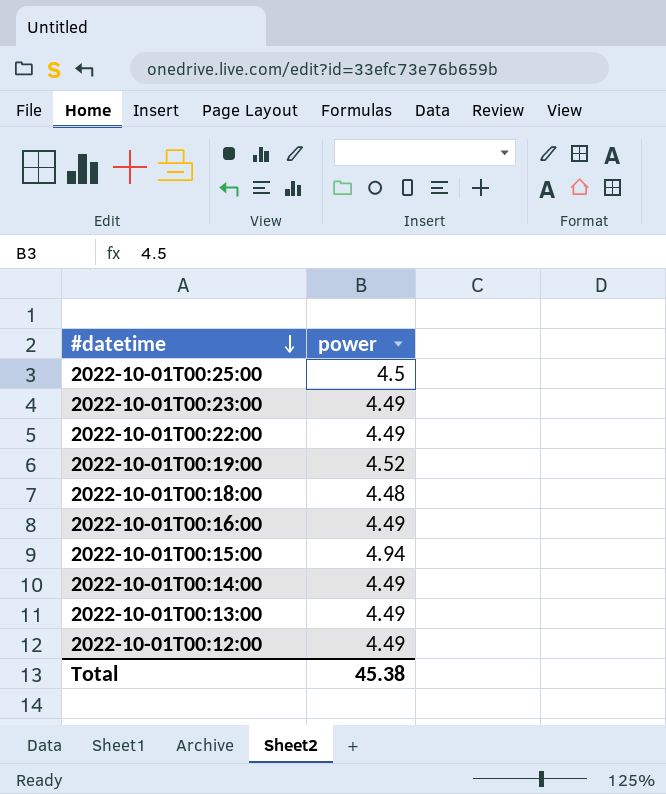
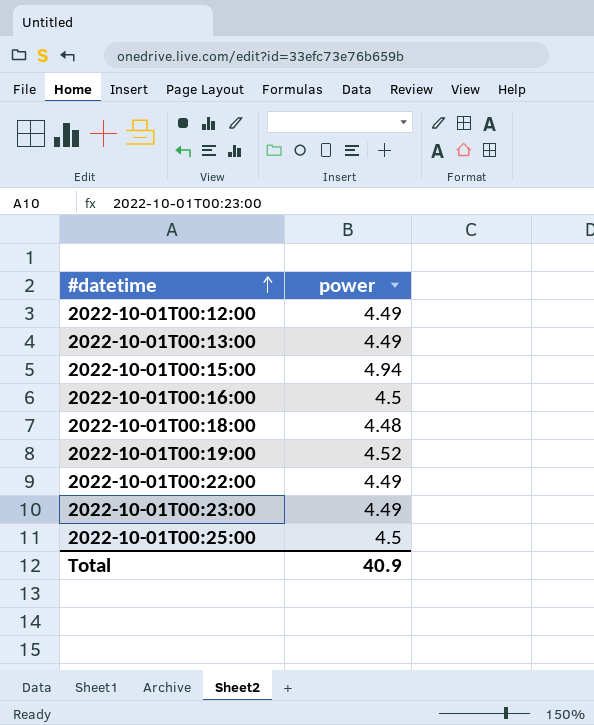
row order: #datetime descending -> #datetime ascending
row 2022-10-01T00:14:00: 4.49 -> none
2022-10-01T00:16:00 | power: 4.49 -> 4.5
Total | power: 45.38 -> 40.9

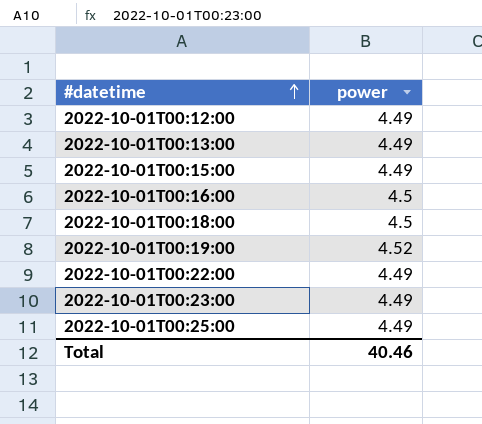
2022-10-01T00:15:00 | power: 4.94 -> 4.49
2022-10-01T00:18:00 | power: 4.48 -> 4.5
2022-10-01T00:25:00 | power: 4.5 -> 4.49
Total | power: 40.9 -> 40.46

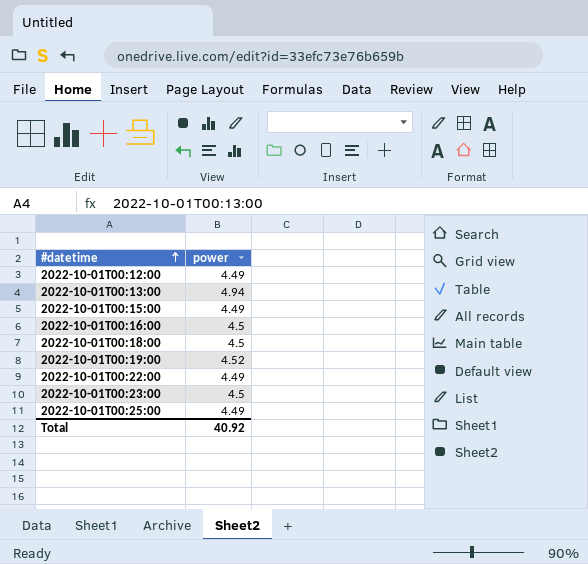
2022-10-01T00:13:00 | power: 4.49 -> 4.94
2022-10-01T00:23:00 | power: 4.49 -> 4.5
Total | power: 40.46 -> 40.92

